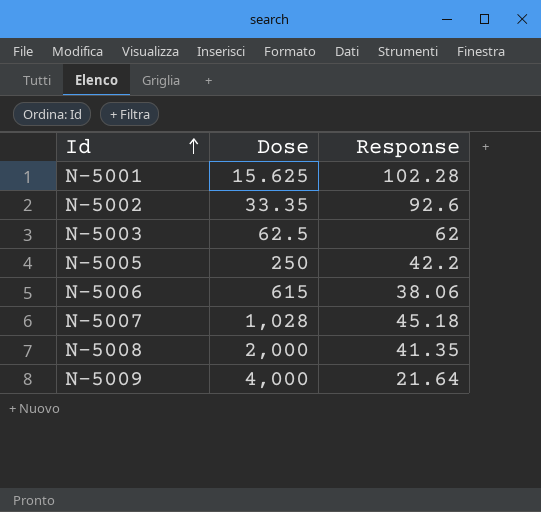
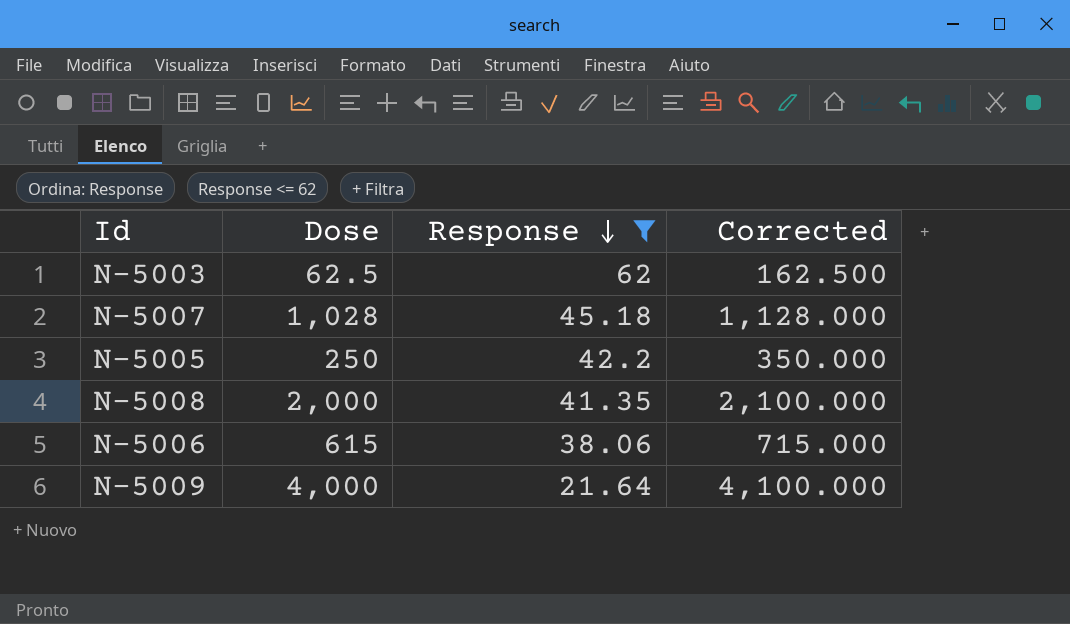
filter: none -> Response <= 62
row order: Id ascending -> Response descending
column Corrected | formula: none -> [Dose] + 100

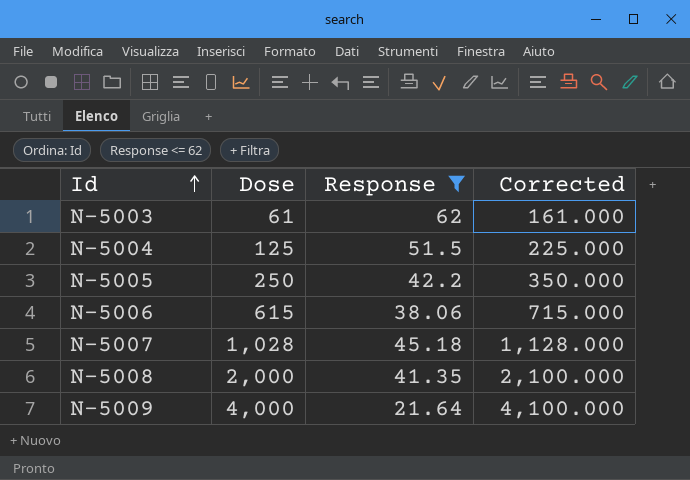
row order: Response descending -> Id ascending
N-5003 | Dose: 62.5 -> 61
N-5003 | Corrected: 162.500 -> 161.000
row N-5004: none -> 125 | 51.5 | 225.000

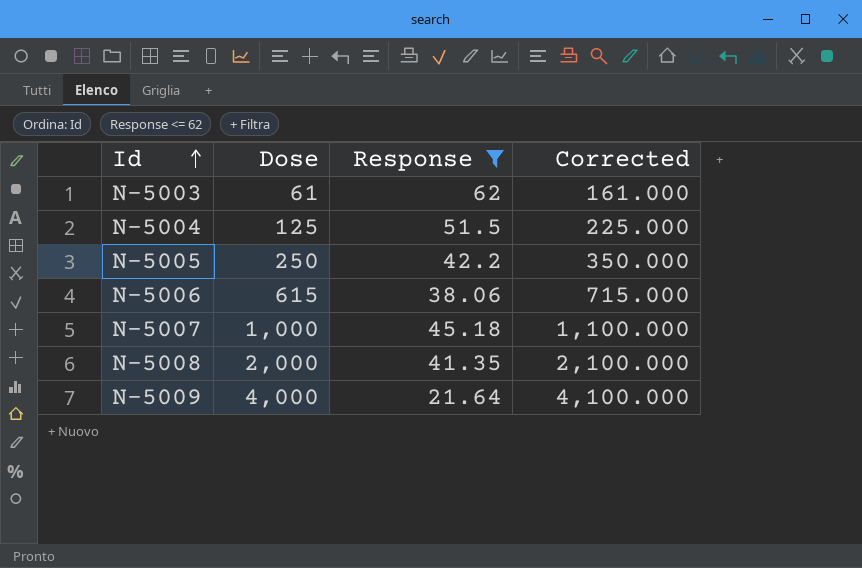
N-5007 | Dose: 1,028 -> 1,000
N-5007 | Corrected: 1,128.000 -> 1,100.000

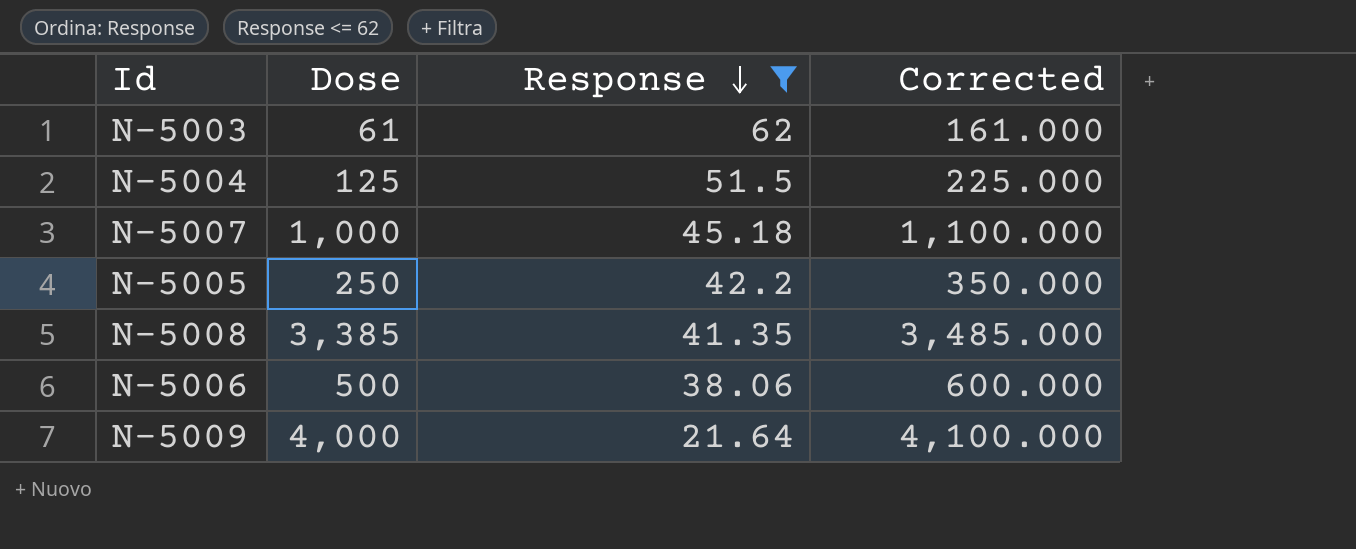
row order: Id ascending -> Response descending
N-5008 | Dose: 2,000 -> 3,385
N-5008 | Corrected: 2,100.000 -> 3,485.000
N-5006 | Dose: 615 -> 500
N-5006 | Corrected: 715.000 -> 600.000

